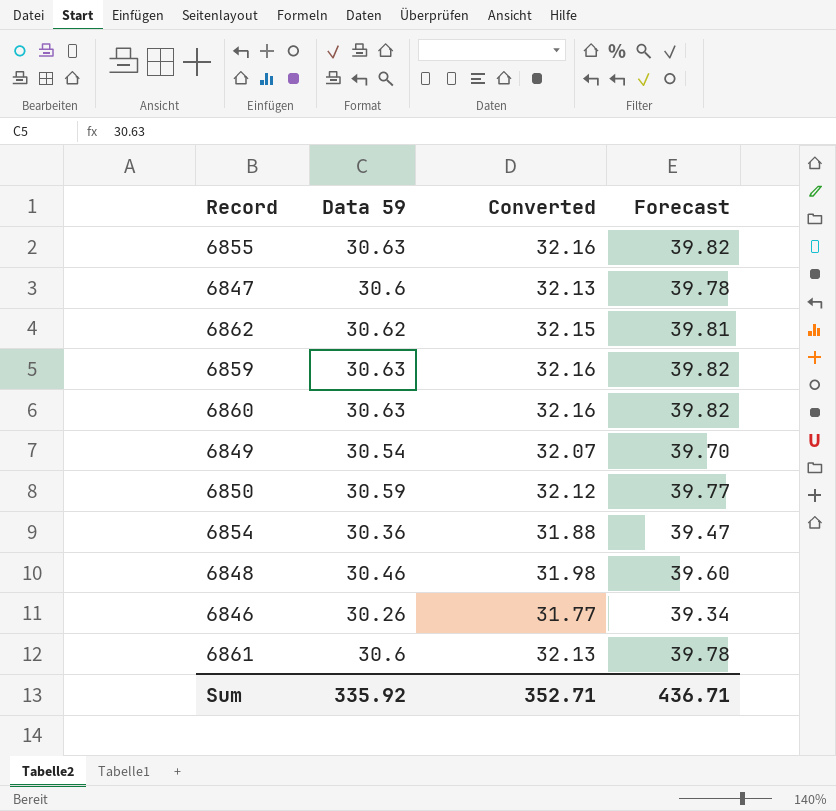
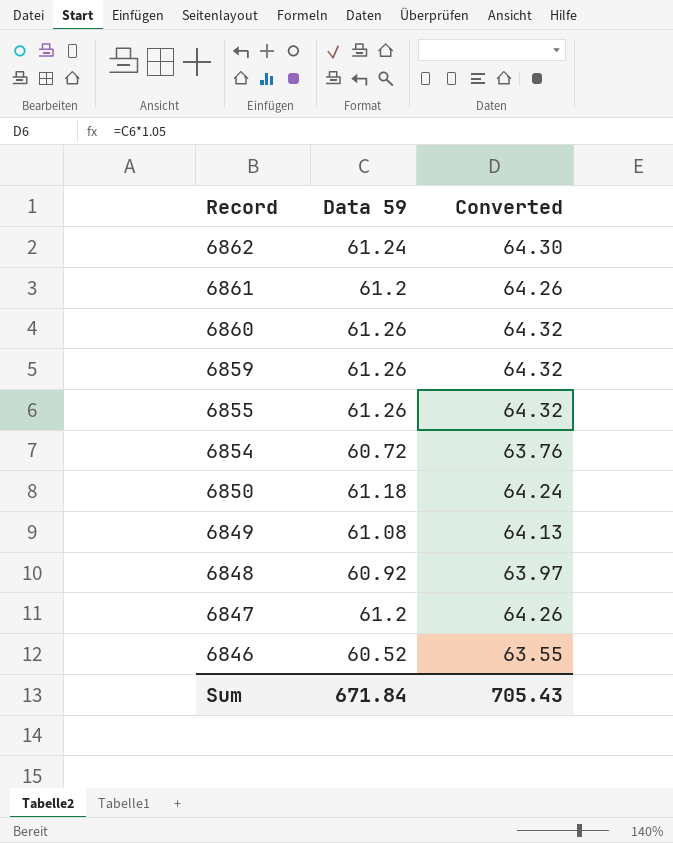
row order: none -> Record descending
column Forecast | formula: [Data 59] * 1.3 -> none
6862 | Data 59: 30.62 -> 61.24
6862 | Converted: 32.15 -> 64.30
6861 | Data 59: 30.6 -> 61.2
6861 | Converted: 32.13 -> 64.26
6860 | Data 59: 30.63 -> 61.26
6860 | Converted: 32.16 -> 64.32
6859 | Data 59: 30.63 -> 61.26
6859 | Converted: 32.16 -> 64.32
6855 | Data 59: 30.63 -> 61.26
6855 | Converted: 32.16 -> 64.32
6854 | Data 59: 30.36 -> 60.72
6854 | Converted: 31.88 -> 63.76
6850 | Data 59: 30.59 -> 61.18
6850 | Converted: 32.12 -> 64.24
6849 | Data 59: 30.54 -> 61.08
6849 | Converted: 32.07 -> 64.13
6848 | Data 59: 30.46 -> 60.92
6848 | Converted: 31.98 -> 63.97
6847 | Data 59: 30.6 -> 61.2
6847 | Converted: 32.13 -> 64.26
6846 | Data 59: 30.26 -> 60.52
6846 | Converted: 31.77 -> 63.55
Sum | Data 59: 335.92 -> 671.84
Sum | Converted: 352.71 -> 705.43

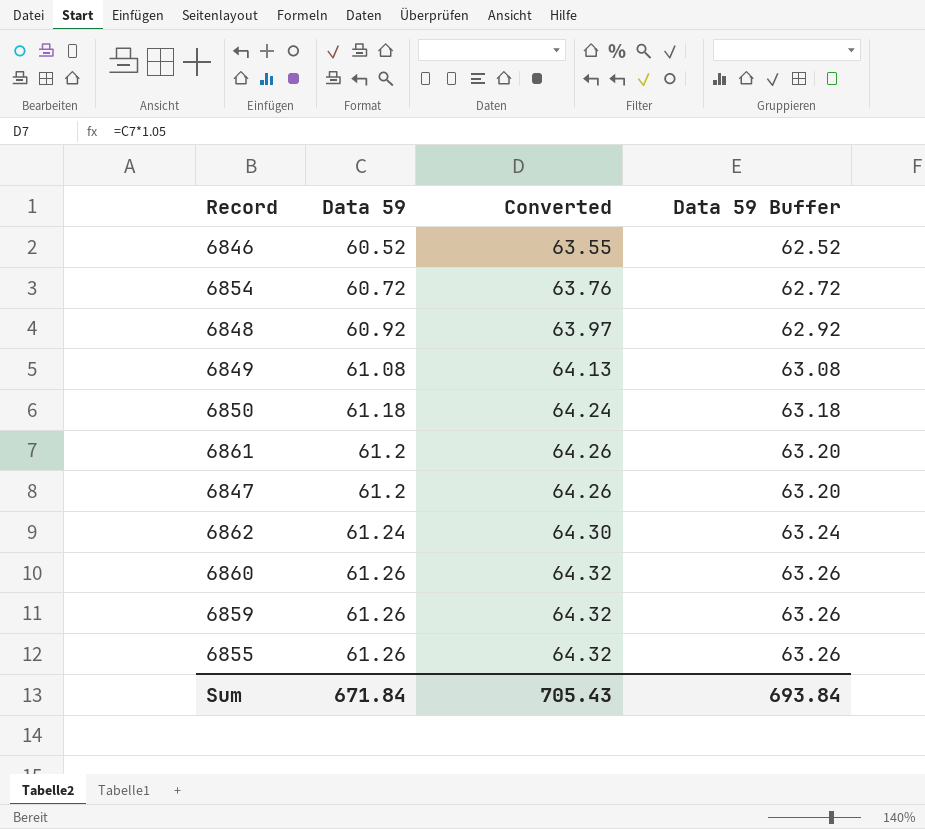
row order: Record descending -> Data 59 ascending
column Data 59 Buffer | formula: none -> [Data 59] + 2

